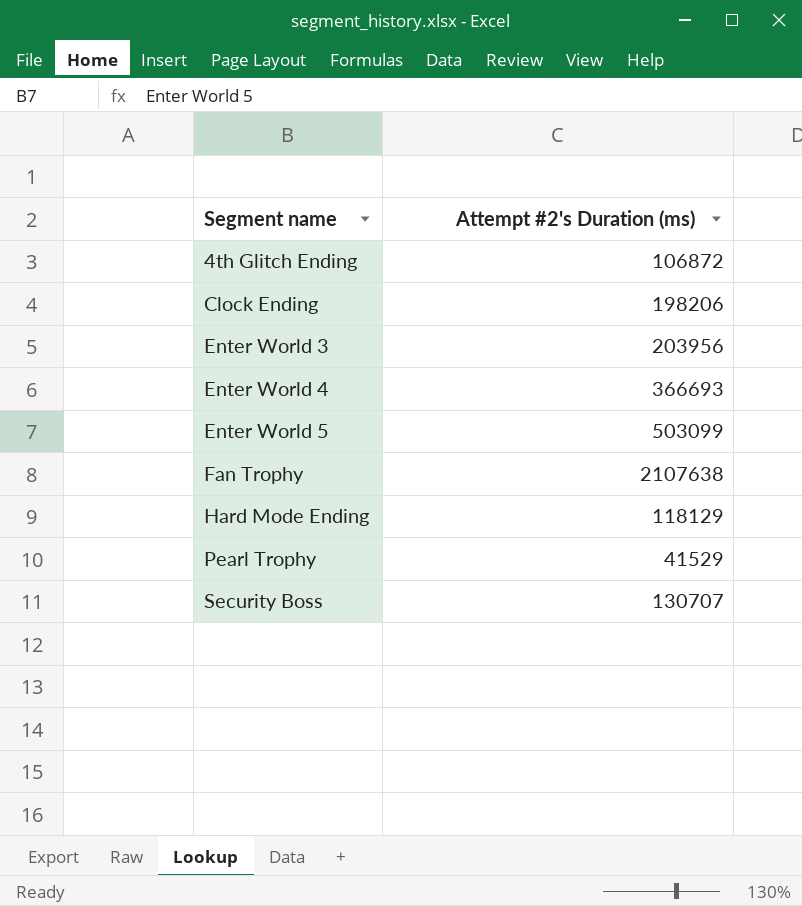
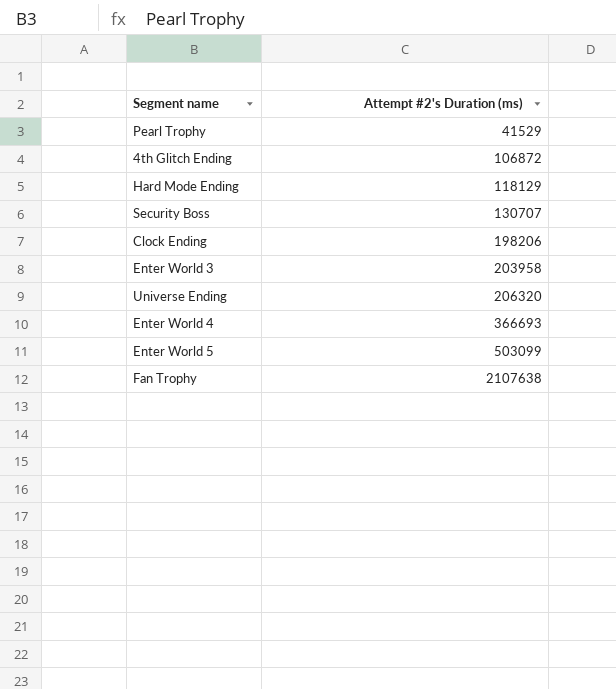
row order: Segment name ascending -> Attempt #2's Duration (ms) ascending
Enter World 3 | Attempt #2's Duration (ms): 203956 -> 203958
row Universe Ending: none -> 206320

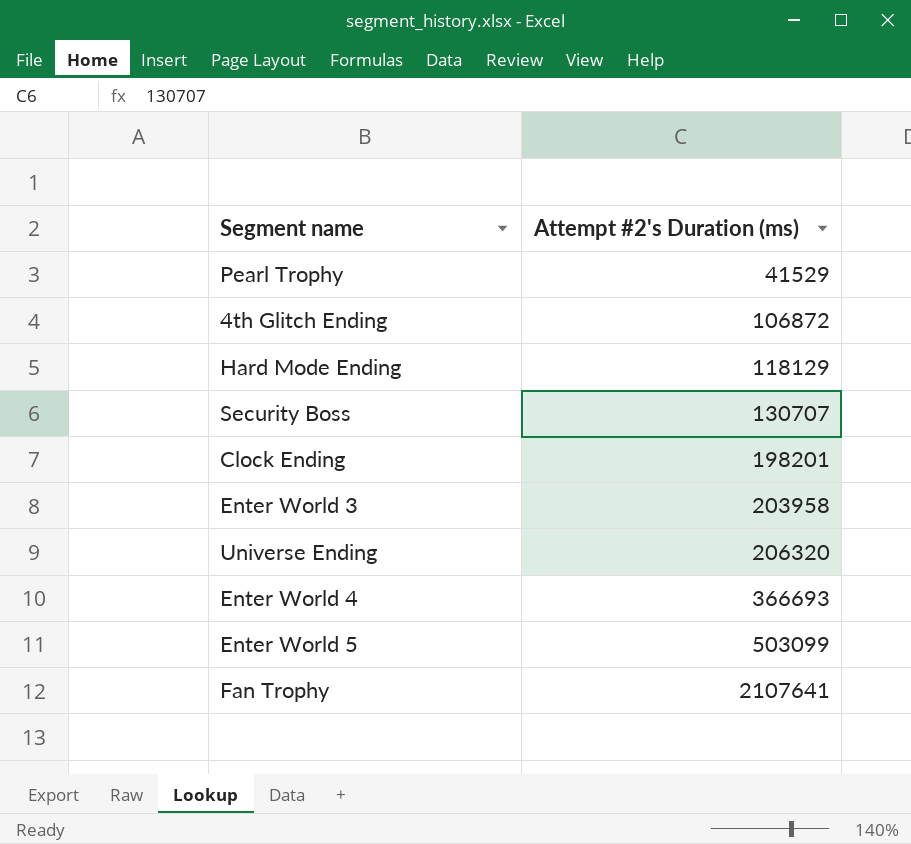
Clock Ending | Attempt #2's Duration (ms): 198206 -> 198201
Fan Trophy | Attempt #2's Duration (ms): 2107638 -> 2107641

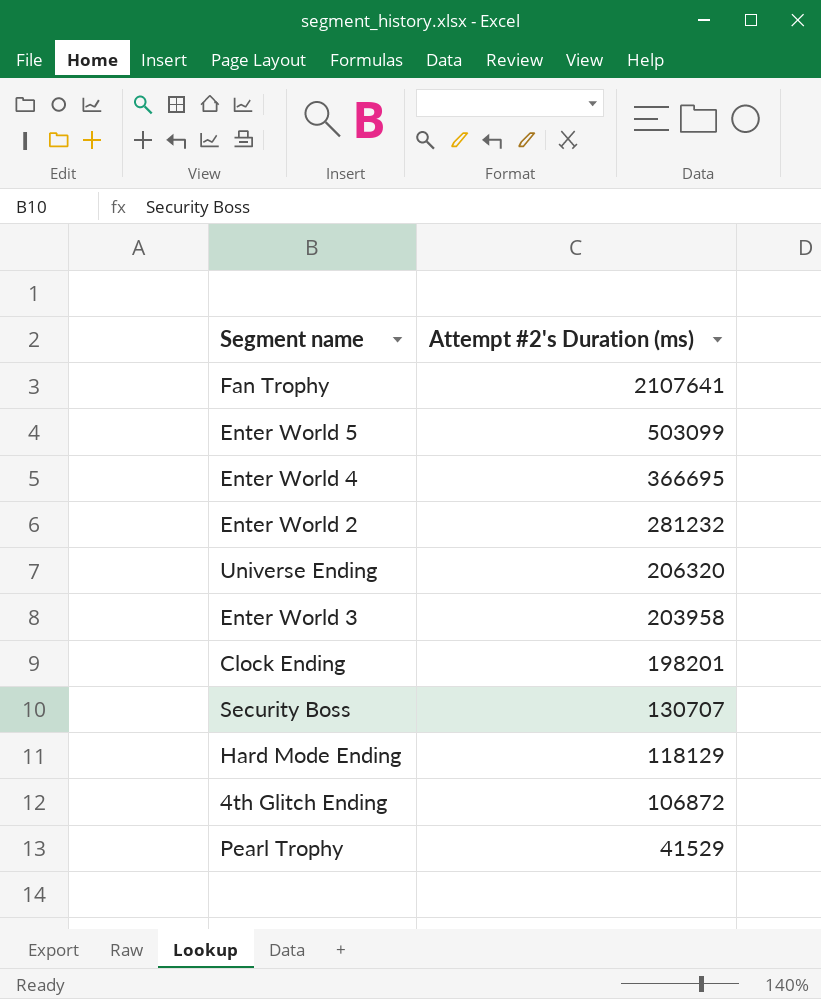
row order: Attempt #2's Duration (ms) ascending -> Attempt #2's Duration (ms) descending
Enter World 4 | Attempt #2's Duration (ms): 366693 -> 366695
row Enter World 2: none -> 281232

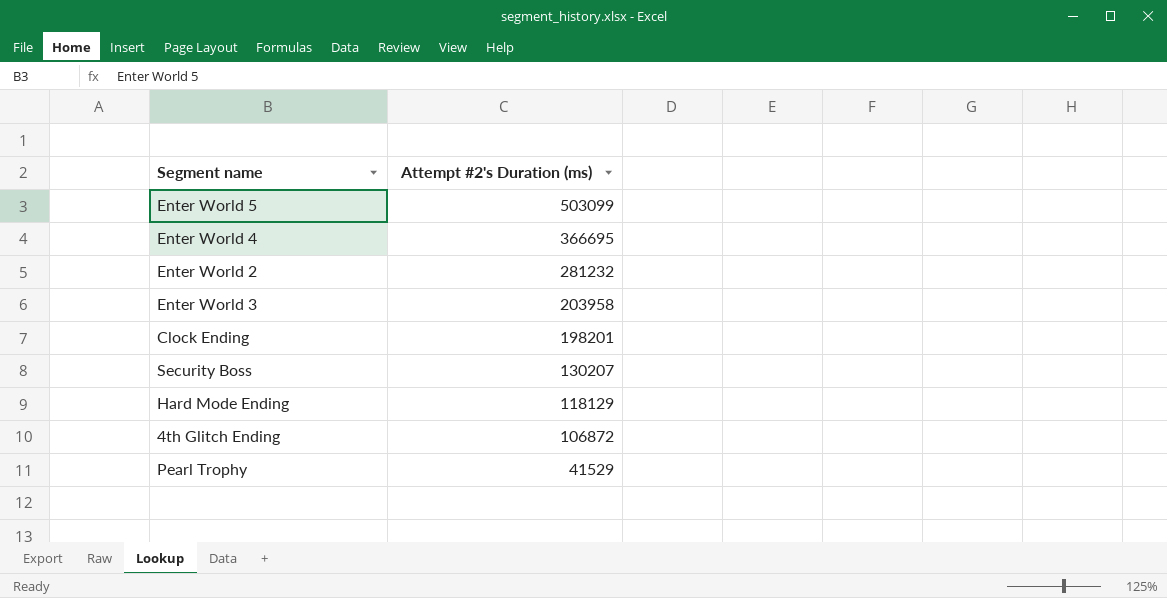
row Fan Trophy: 2107641 -> none
row Universe Ending: 206320 -> none
Security Boss | Attempt #2's Duration (ms): 130707 -> 130207

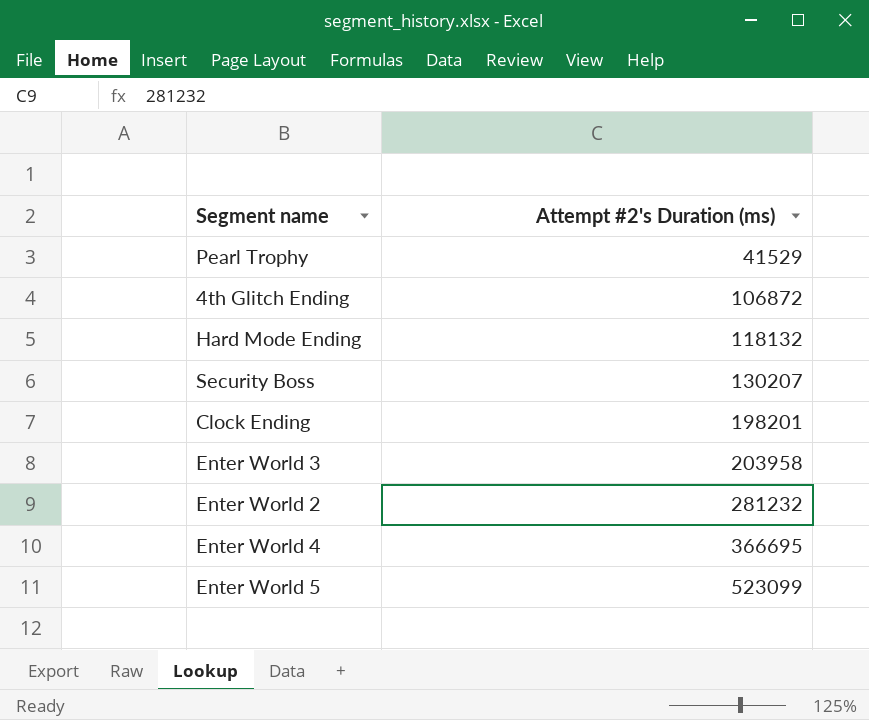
row order: Attempt #2's Duration (ms) descending -> Attempt #2's Duration (ms) ascending
Hard Mode Ending | Attempt #2's Duration (ms): 118129 -> 118132
Enter World 5 | Attempt #2's Duration (ms): 503099 -> 523099

